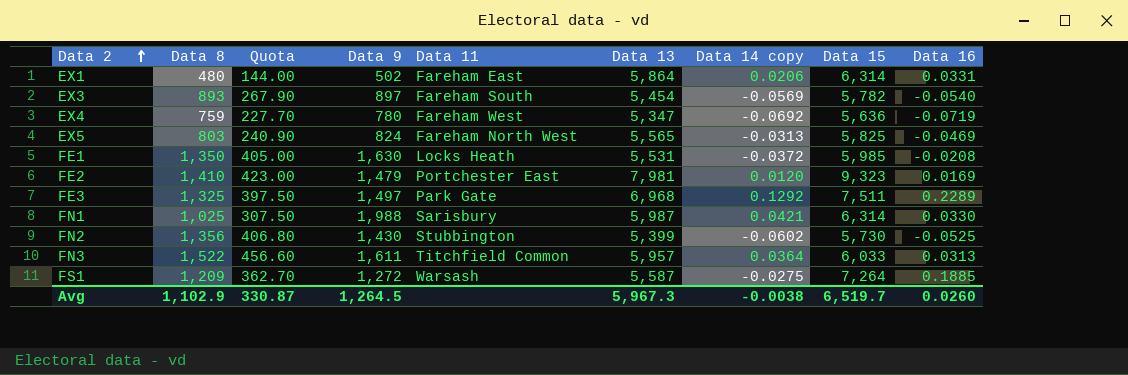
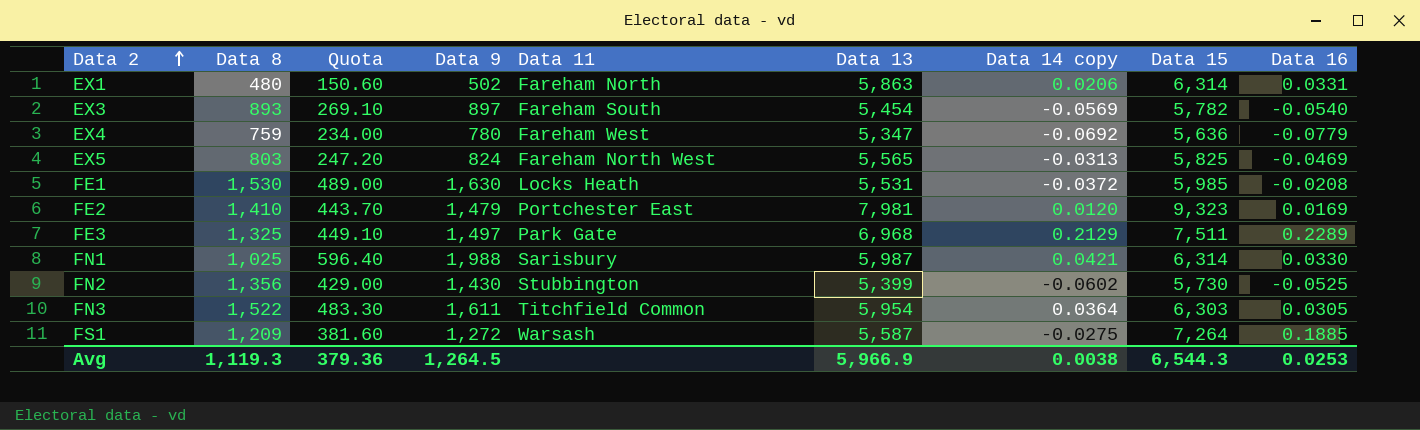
column Quota | formula: [Data 8] * 0.3 -> [Data 9] * 0.3
EX1 | Data 11: Fareham East -> Fareham North
EX1 | Data 13: 5,864 -> 5,863
EX4 | Data 16: -0.0719 -> -0.0779
FE1 | Data 8: 1,350 -> 1,530
FE3 | Data 14 copy: 0.1292 -> 0.2129
FN3 | Data 13: 5,957 -> 5,954
FN3 | Data 15: 6,033 -> 6,303
FN3 | Data 16: 0.0313 -> 0.0305
Avg | Data 8: 1,102.9 -> 1,119.3
Avg | Quota: 330.87 -> 379.36
Avg | Data 13: 5,967.3 -> 5,966.9
Avg | Data 14 copy: -0.0038 -> 0.0038
Avg | Data 15: 6,519.7 -> 6,544.3
Avg | Data 16: 0.0260 -> 0.0253

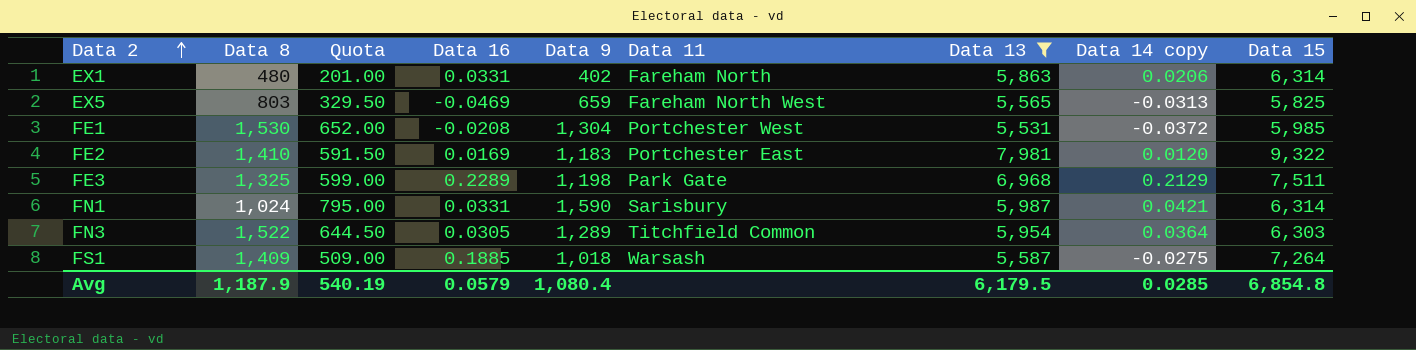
filter: none -> Data 13 >= 5,531
column Quota | formula: [Data 9] * 0.3 -> [Data 9] * 0.5
column Data 16 | position: 9 -> 4
EX1 | Data 9: 502 -> 402
EX5 | Data 9: 824 -> 659
FE1 | Data 9: 1,630 -> 1,304
FE1 | Data 11: Locks Heath -> Portchester West
FE2 | Data 9: 1,479 -> 1,183
FE2 | Data 15: 9,323 -> 9,322
FE3 | Data 9: 1,497 -> 1,198
FN1 | Data 8: 1,025 -> 1,024
FN1 | Data 16: 0.0330 -> 0.0331
FN1 | Data 9: 1,988 -> 1,590
FN3 | Data 9: 1,611 -> 1,289
FS1 | Data 8: 1,209 -> 1,409
FS1 | Data 9: 1,272 -> 1,018
Avg | Data 8: 1,119.3 -> 1,187.9
Avg | Quota: 379.36 -> 540.19
Avg | Data 16: 0.0253 -> 0.0579
Avg | Data 9: 1,264.5 -> 1,080.4
Avg | Data 13: 5,966.9 -> 6,179.5
Avg | Data 14 copy: 0.0038 -> 0.0285
Avg | Data 15: 6,544.3 -> 6,854.8

